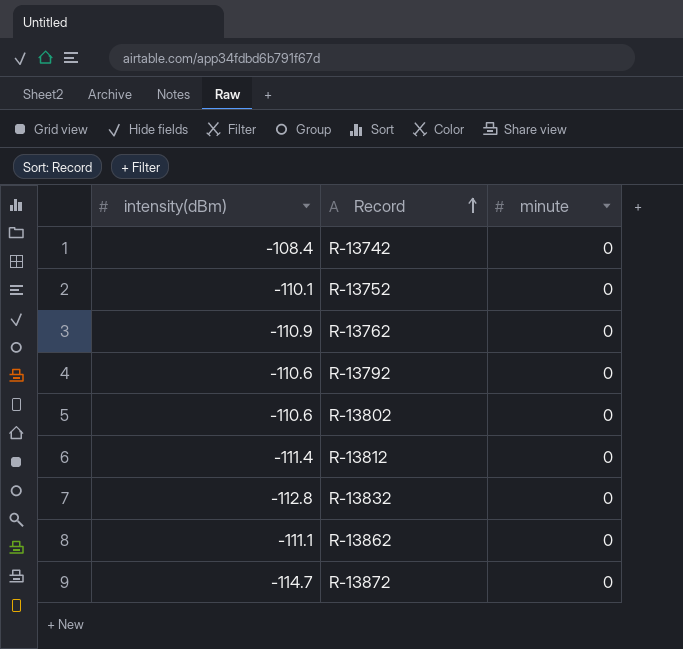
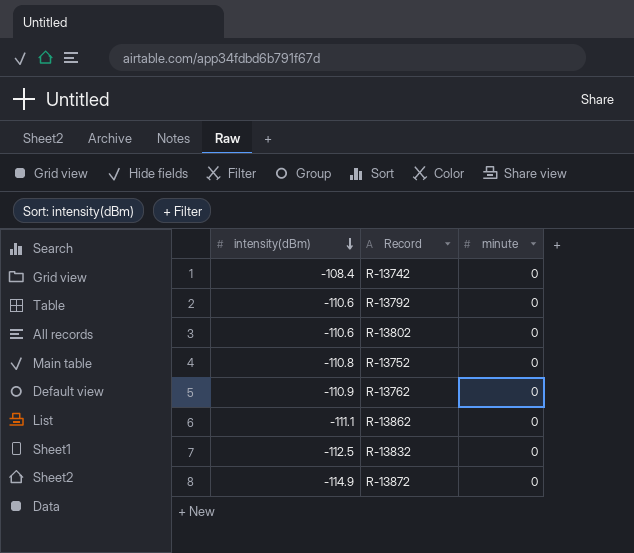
row order: Record ascending -> intensity(dBm) descending
row R-13812: -111.4 | 0 -> none
R-13752 | intensity(dBm): -110.1 -> -110.8
R-13832 | intensity(dBm): -112.8 -> -112.5
R-13872 | intensity(dBm): -114.7 -> -114.9

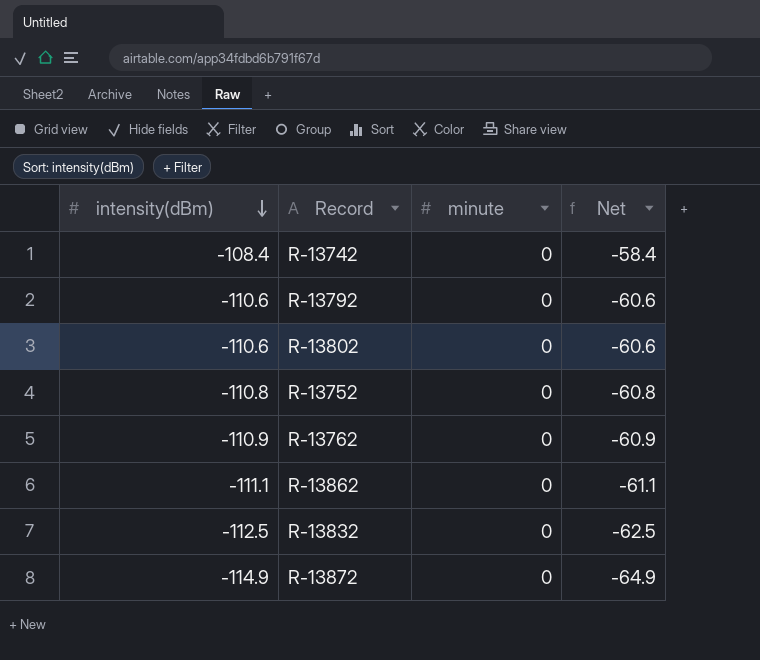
column Net | formula: none -> [intensity(dBm)] + 50

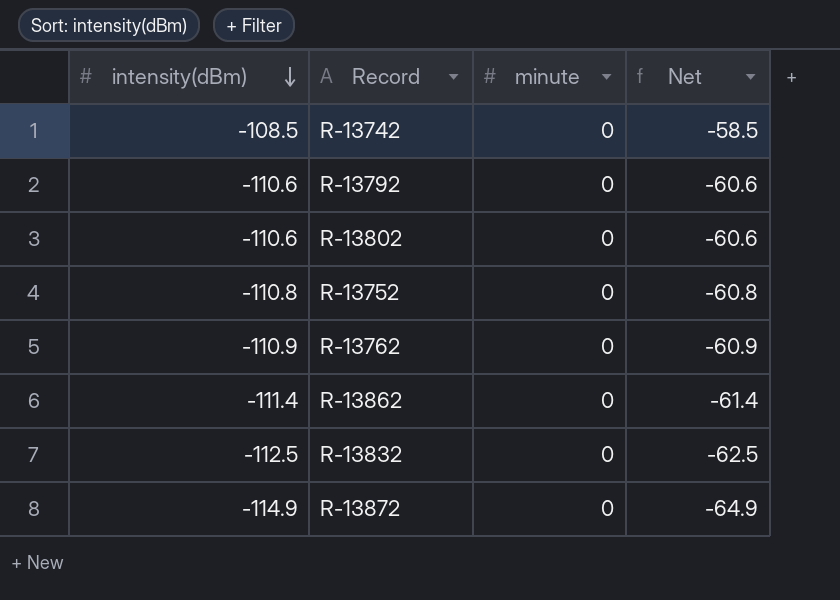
R-13742 | intensity(dBm): -108.4 -> -108.5
R-13742 | Net: -58.4 -> -58.5
R-13862 | intensity(dBm): -111.1 -> -111.4
R-13862 | Net: -61.1 -> -61.4

